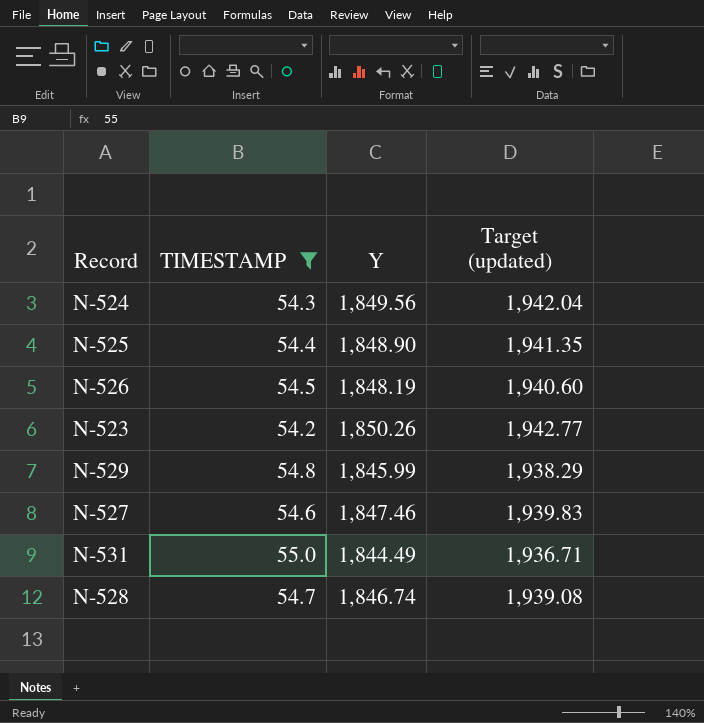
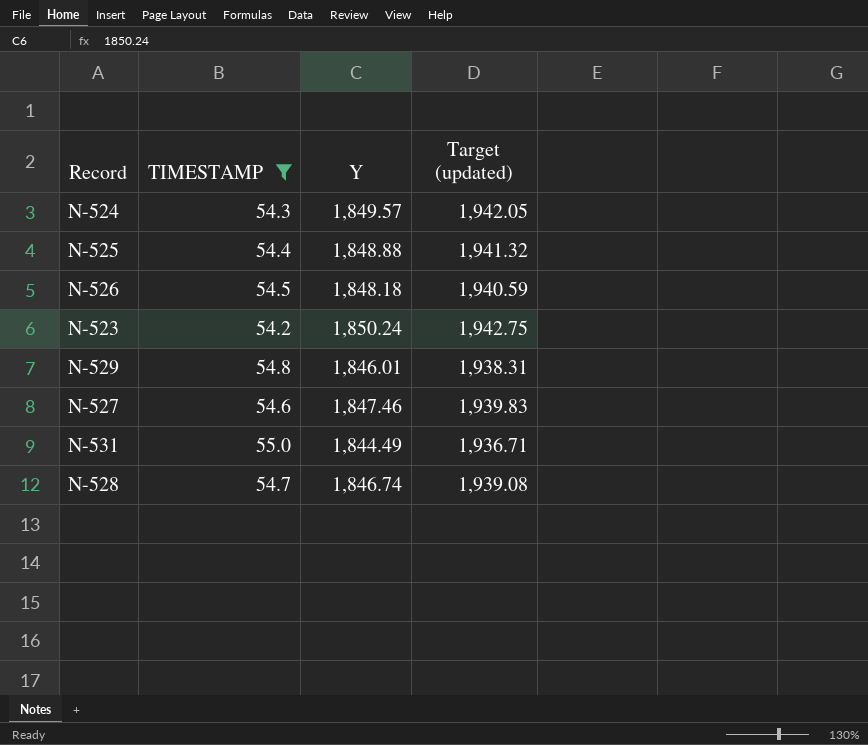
N-524 | Y: 1,849.56 -> 1,849.57
N-524 | Target (updated): 1,942.04 -> 1,942.05
N-525 | Y: 1,848.90 -> 1,848.88
N-525 | Target (updated): 1,941.35 -> 1,941.32
N-526 | Y: 1,848.19 -> 1,848.18
N-526 | Target (updated): 1,940.60 -> 1,940.59
N-523 | Y: 1,850.26 -> 1,850.24
N-523 | Target (updated): 1,942.77 -> 1,942.75
N-529 | Y: 1,845.99 -> 1,846.01
N-529 | Target (updated): 1,938.29 -> 1,938.31

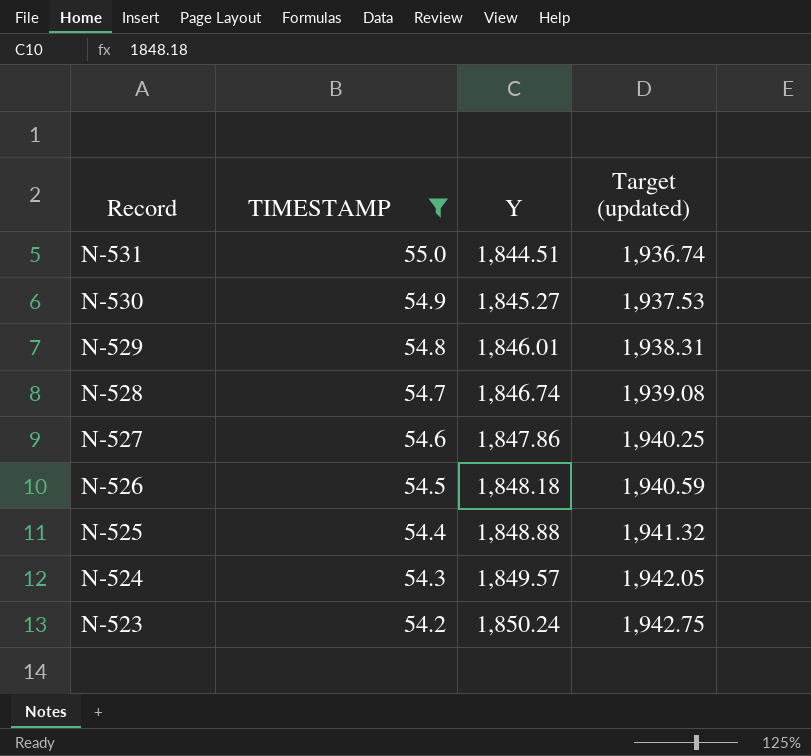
row order: none -> Record descending
N-531 | Y: 1,844.49 -> 1,844.51
N-531 | Target (updated): 1,936.71 -> 1,936.74
row N-530: none -> 54.9 | 1,845.27 | 1,937.53
N-527 | Y: 1,847.46 -> 1,847.86
N-527 | Target (updated): 1,939.83 -> 1,940.25

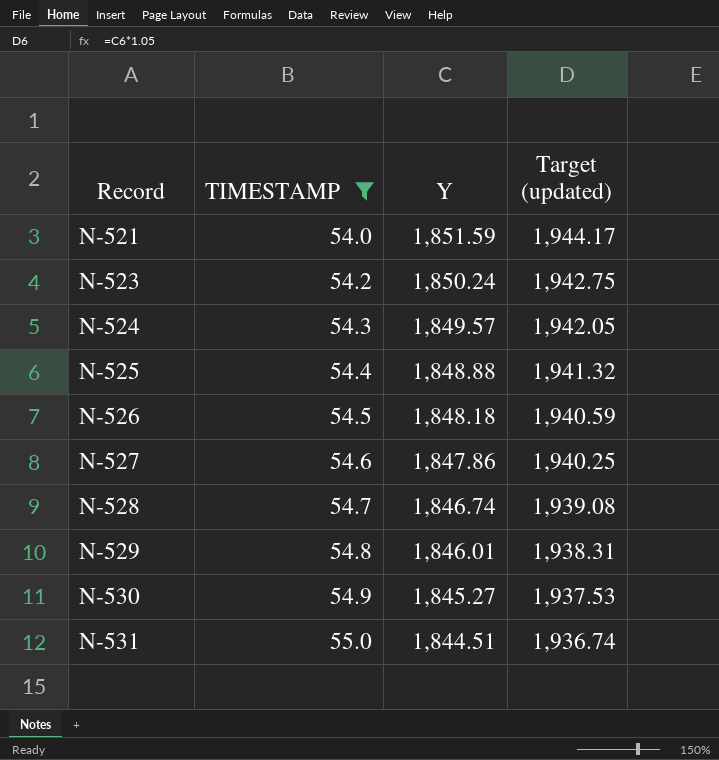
row order: Record descending -> Record ascending
row N-521: none -> 54.0 | 1,851.59 | 1,944.17

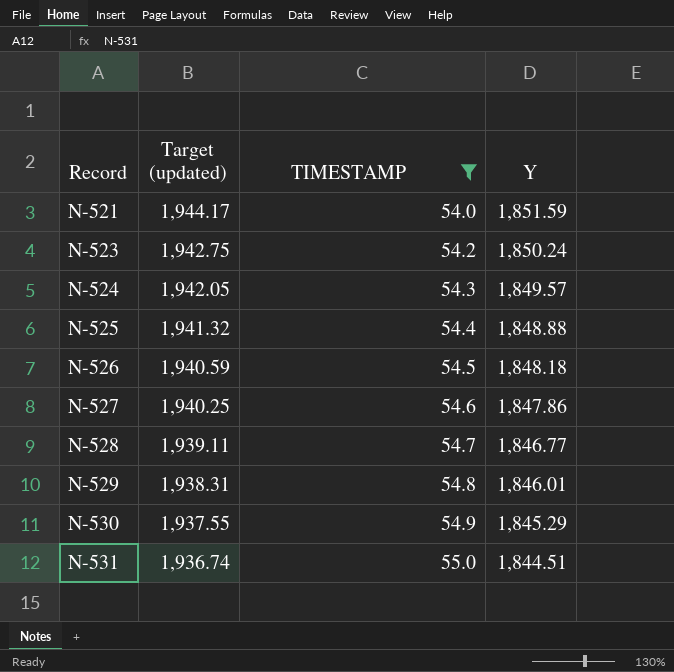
column Target (updated) | position: 4 -> 2
N-528 | Target (updated): 1,939.08 -> 1,939.11
N-528 | Y: 1,846.74 -> 1,846.77
N-530 | Target (updated): 1,937.53 -> 1,937.55
N-530 | Y: 1,845.27 -> 1,845.29

